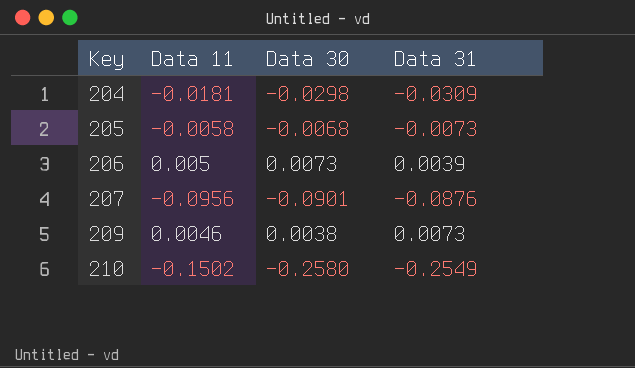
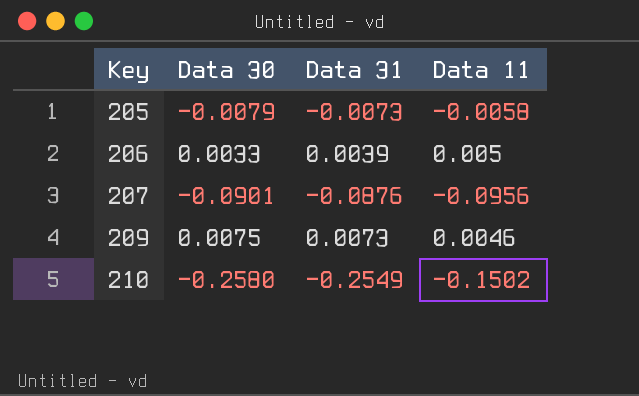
column Data 11 | position: 2 -> 4
row 204: -0.0181 | -0.0298 | -0.0309 -> none
205 | Data 30: -0.0068 -> -0.0079
206 | Data 30: 0.0073 -> 0.0033
209 | Data 30: 0.0038 -> 0.0075

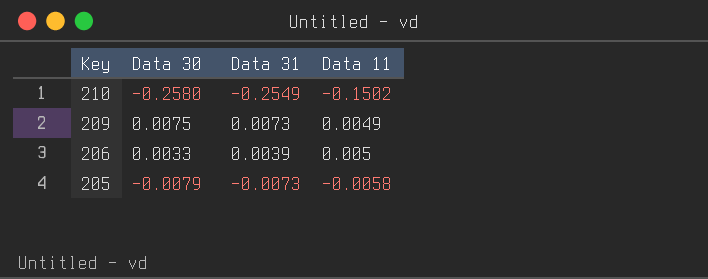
row order: Key ascending -> Key descending
row 207: -0.0901 | -0.0876 | -0.0956 -> none
209 | Data 11: 0.0046 -> 0.0049

